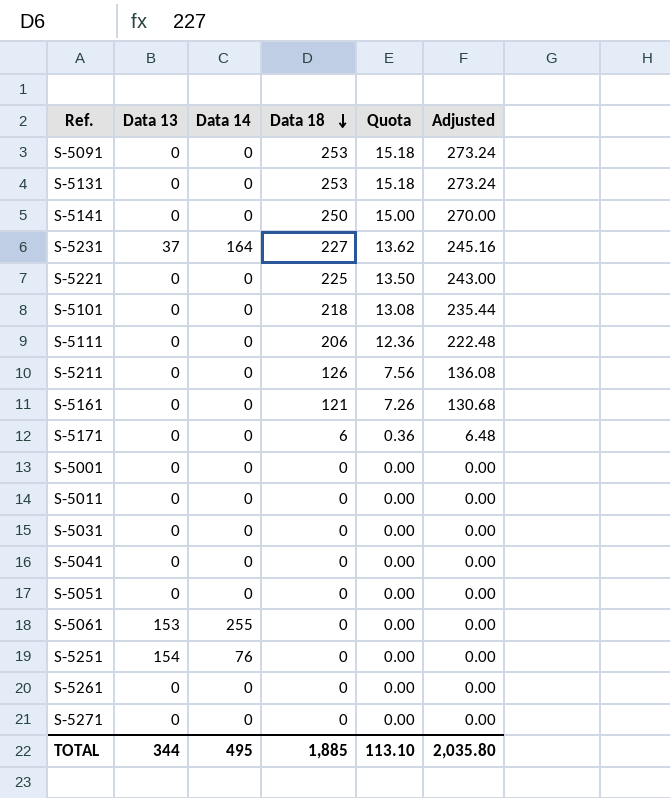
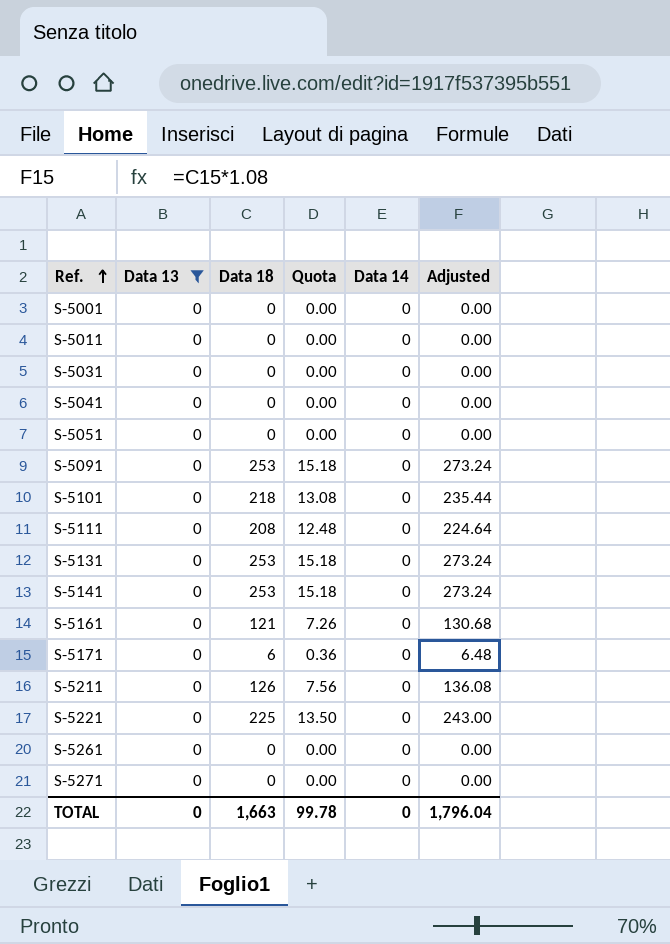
filter: none -> Data 13 = 0
row order: Data 18 descending -> Ref. ascending
column Data 14 | position: 3 -> 5
S-5111 | Data 18: 206 -> 208
S-5111 | Quota: 12.36 -> 12.48
S-5111 | Adjusted: 222.48 -> 224.64
S-5141 | Data 18: 250 -> 253
S-5141 | Quota: 15.00 -> 15.18
S-5141 | Adjusted: 270.00 -> 273.24
TOTAL | Data 13: 344 -> 0
TOTAL | Data 18: 1,885 -> 1,663
TOTAL | Quota: 113.10 -> 99.78
TOTAL | Data 14: 495 -> 0
TOTAL | Adjusted: 2,035.80 -> 1,796.04

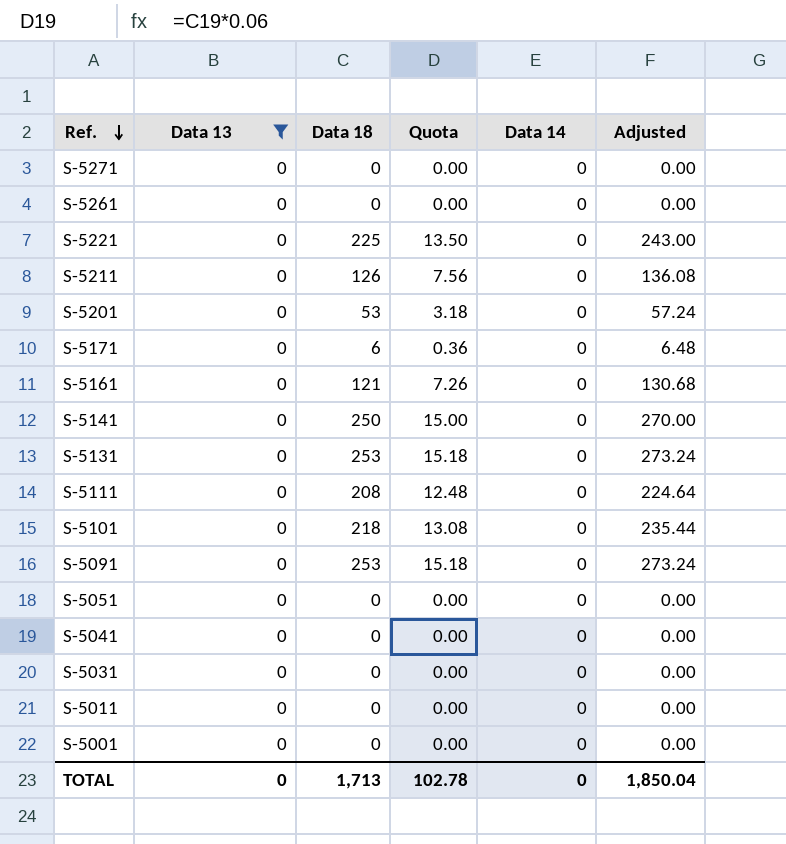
row order: Ref. ascending -> Ref. descending
row S-5201: none -> 0 | 53 | 3.18 | 0 | 57.24
S-5141 | Data 18: 253 -> 250
S-5141 | Quota: 15.18 -> 15.00
S-5141 | Adjusted: 273.24 -> 270.00
TOTAL | Data 18: 1,663 -> 1,713
TOTAL | Quota: 99.78 -> 102.78
TOTAL | Adjusted: 1,796.04 -> 1,850.04

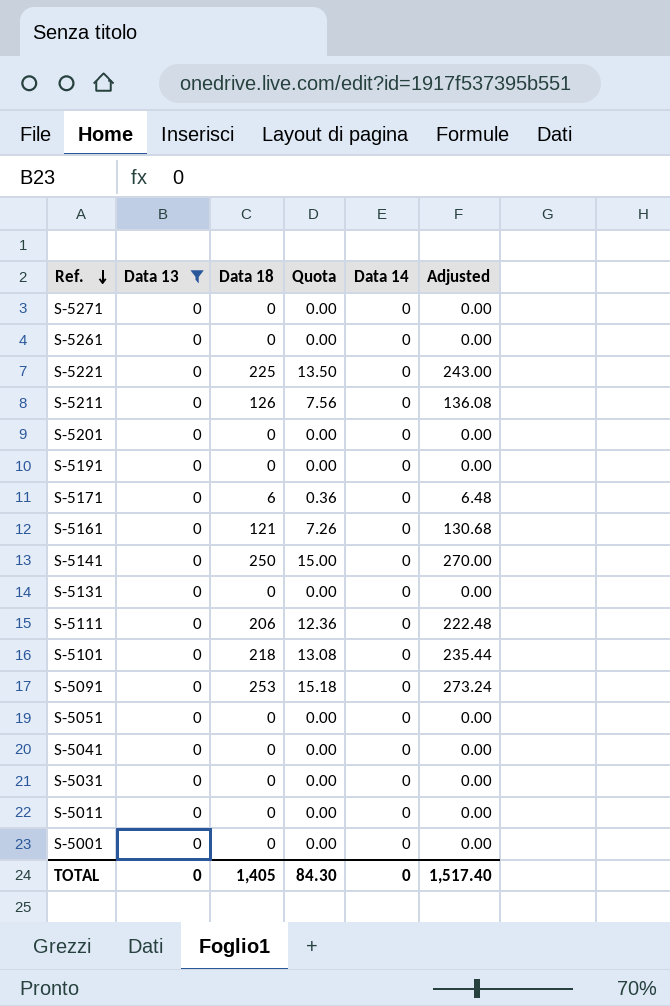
S-5201 | Data 18: 53 -> 0
S-5201 | Quota: 3.18 -> 0.00
S-5201 | Adjusted: 57.24 -> 0.00
row S-5191: none -> 0 | 0 | 0.00 | 0 | 0.00
S-5131 | Data 18: 253 -> 0
S-5131 | Quota: 15.18 -> 0.00
S-5131 | Adjusted: 273.24 -> 0.00
S-5111 | Data 18: 208 -> 206
S-5111 | Quota: 12.48 -> 12.36
S-5111 | Adjusted: 224.64 -> 222.48
TOTAL | Data 18: 1,713 -> 1,405
TOTAL | Quota: 102.78 -> 84.30
TOTAL | Adjusted: 1,850.04 -> 1,517.40

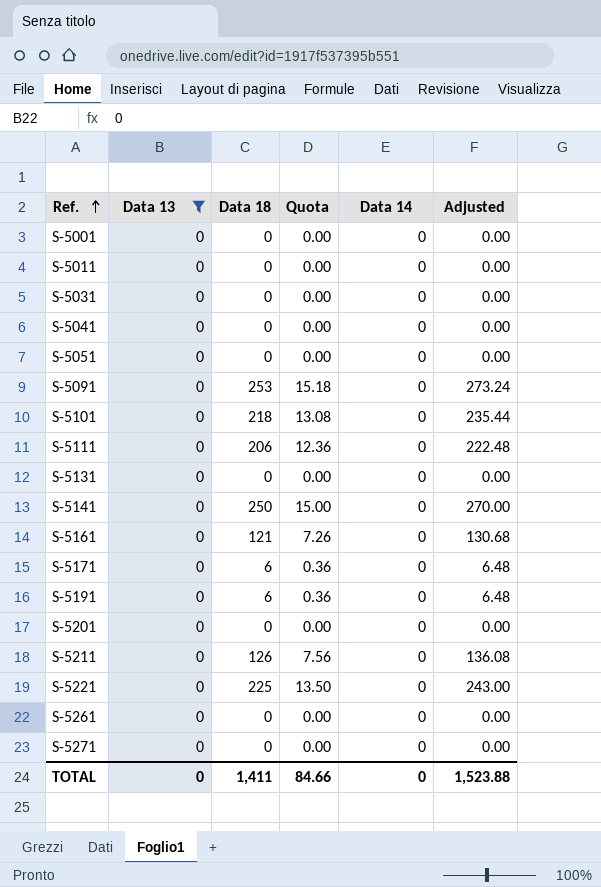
row order: Ref. descending -> Ref. ascending
S-5191 | Data 18: 0 -> 6
S-5191 | Quota: 0.00 -> 0.36
S-5191 | Adjusted: 0.00 -> 6.48
TOTAL | Data 18: 1,405 -> 1,411
TOTAL | Quota: 84.30 -> 84.66
TOTAL | Adjusted: 1,517.40 -> 1,523.88

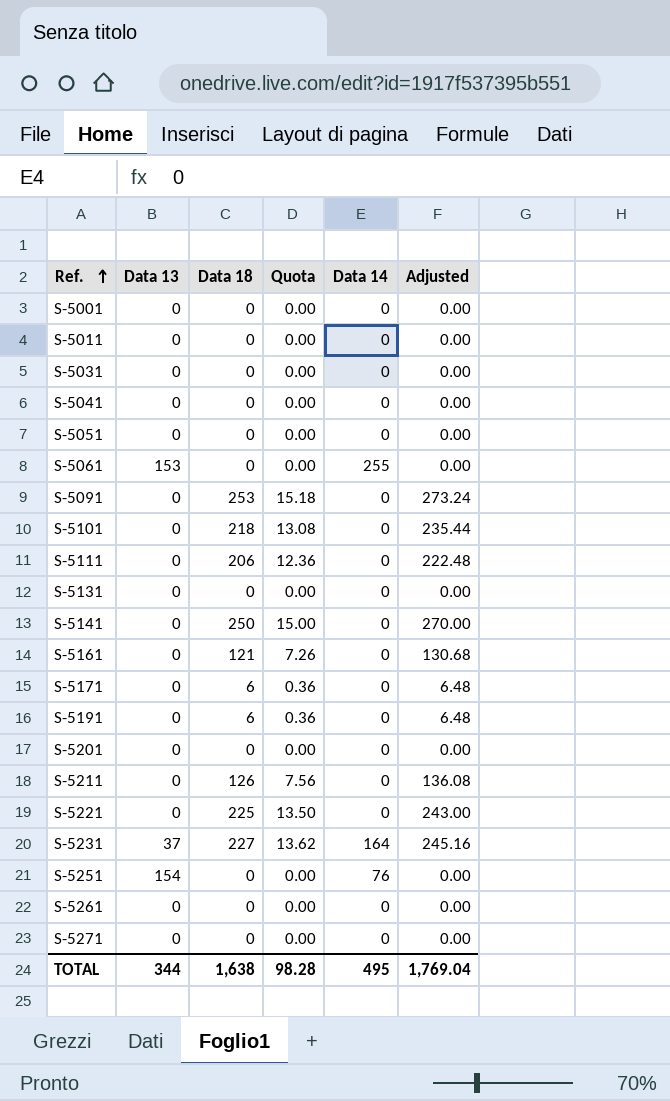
filter: Data 13 = 0 -> none
TOTAL | Data 13: 0 -> 344
TOTAL | Data 18: 1,411 -> 1,638
TOTAL | Quota: 84.66 -> 98.28
TOTAL | Data 14: 0 -> 495
TOTAL | Adjusted: 1,523.88 -> 1,769.04

